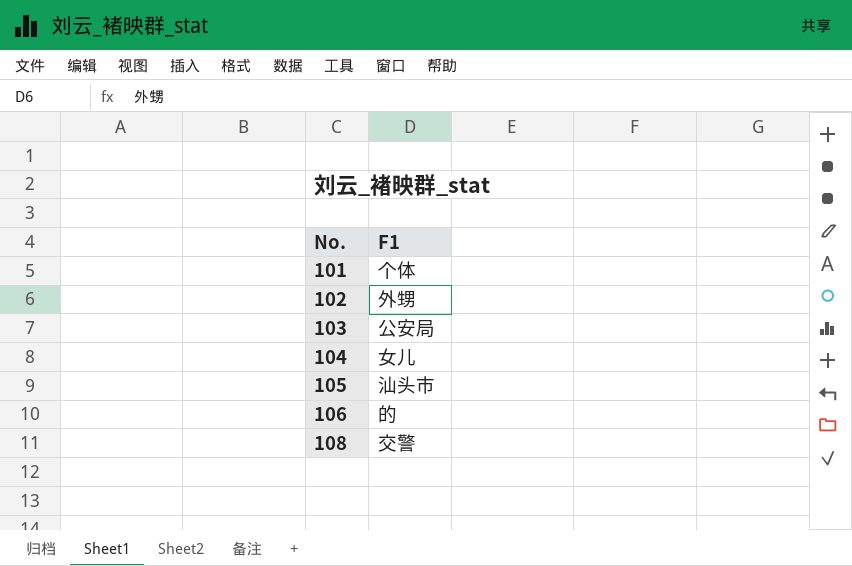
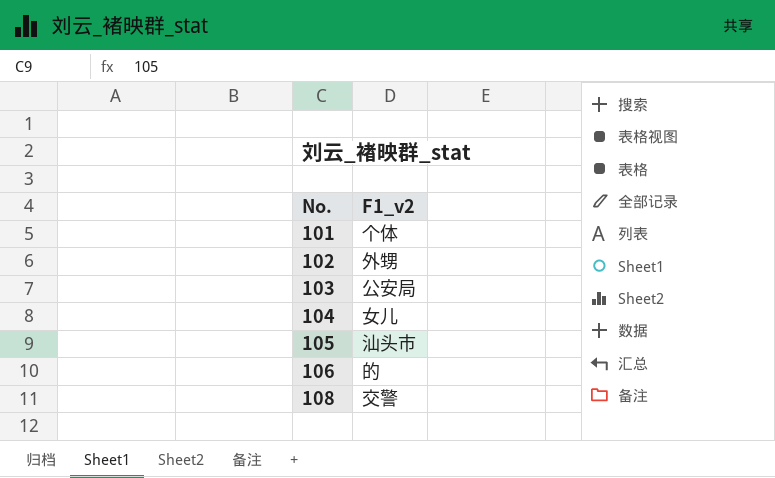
column name: F1 -> F1_v2

